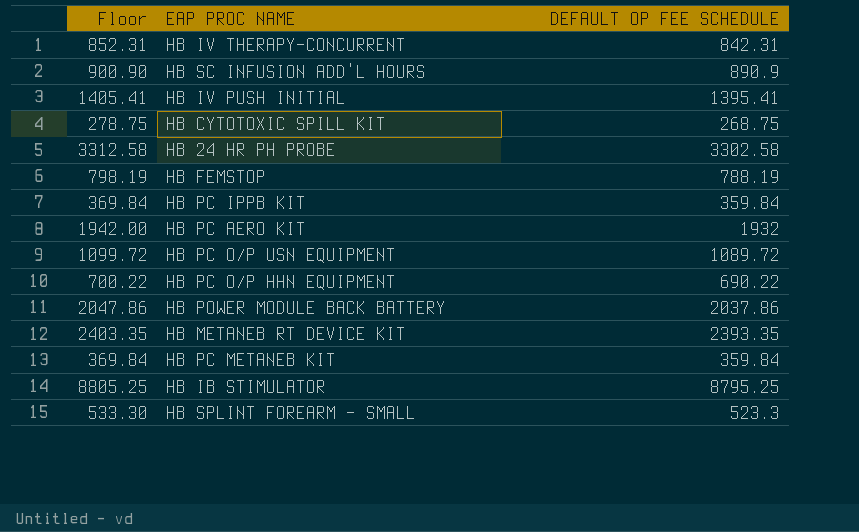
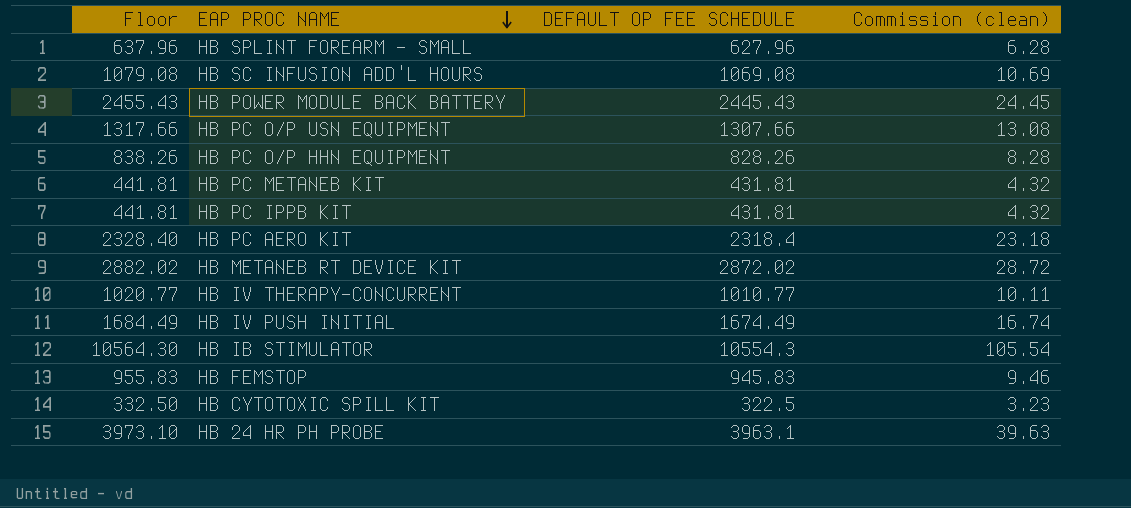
row order: none -> EAP PROC NAME descending
column Commission (clean) | formula: none -> [DEFAULT OP FEE SCHEDULE] * 0.01
HB SPLINT FOREARM - SMALL | Floor: 533.30 -> 637.96
HB SPLINT FOREARM - SMALL | DEFAULT OP FEE SCHEDULE: 523.3 -> 627.96
HB SC INFUSION ADD'L HOURS | Floor: 900.90 -> 1079.08
HB SC INFUSION ADD'L HOURS | DEFAULT OP FEE SCHEDULE: 890.9 -> 1069.08
HB POWER MODULE BACK BATTERY | Floor: 2047.86 -> 2455.43
HB POWER MODULE BACK BATTERY | DEFAULT OP FEE SCHEDULE: 2037.86 -> 2445.43
HB PC O/P USN EQUIPMENT | Floor: 1099.72 -> 1317.66
HB PC O/P USN EQUIPMENT | DEFAULT OP FEE SCHEDULE: 1089.72 -> 1307.66
HB PC O/P HHN EQUIPMENT | Floor: 700.22 -> 838.26
HB PC O/P HHN EQUIPMENT | DEFAULT OP FEE SCHEDULE: 690.22 -> 828.26
HB PC METANEB KIT | Floor: 369.84 -> 441.81
HB PC METANEB KIT | DEFAULT OP FEE SCHEDULE: 359.84 -> 431.81
HB PC IPPB KIT | Floor: 369.84 -> 441.81
HB PC IPPB KIT | DEFAULT OP FEE SCHEDULE: 359.84 -> 431.81
HB PC AERO KIT | Floor: 1942.00 -> 2328.40
HB PC AERO KIT | DEFAULT OP FEE SCHEDULE: 1932 -> 2318.4
HB METANEB RT DEVICE KIT | Floor: 2403.35 -> 2882.02
HB METANEB RT DEVICE KIT | DEFAULT OP FEE SCHEDULE: 2393.35 -> 2872.02
HB IV THERAPY-CONCURRENT | Floor: 852.31 -> 1020.77
HB IV THERAPY-CONCURRENT | DEFAULT OP FEE SCHEDULE: 842.31 -> 1010.77
HB IV PUSH INITIAL | Floor: 1405.41 -> 1684.49
HB IV PUSH INITIAL | DEFAULT OP FEE SCHEDULE: 1395.41 -> 1674.49
HB IB STIMULATOR | Floor: 8805.25 -> 10564.30
HB IB STIMULATOR | DEFAULT OP FEE SCHEDULE: 8795.25 -> 10554.3
HB FEMSTOP | Floor: 798.19 -> 955.83
HB FEMSTOP | DEFAULT OP FEE SCHEDULE: 788.19 -> 945.83
HB CYTOTOXIC SPILL KIT | Floor: 278.75 -> 332.50
HB CYTOTOXIC SPILL KIT | DEFAULT OP FEE SCHEDULE: 268.75 -> 322.5
HB 24 HR PH PROBE | Floor: 3312.58 -> 3973.10
HB 24 HR PH PROBE | DEFAULT OP FEE SCHEDULE: 3302.58 -> 3963.1

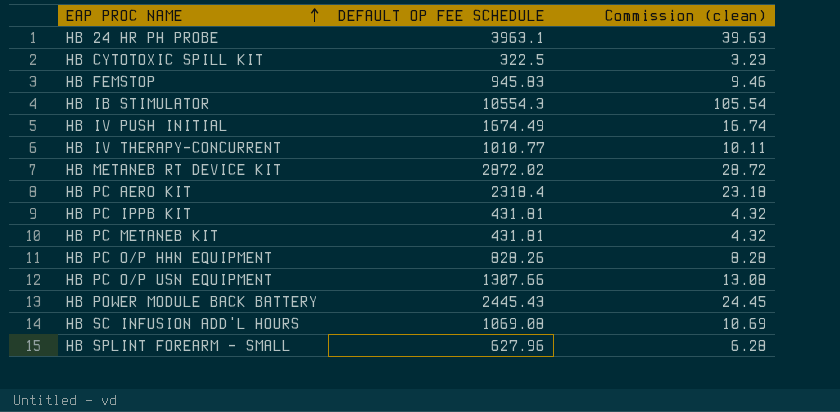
row order: EAP PROC NAME descending -> EAP PROC NAME ascending
column Floor | formula: [DEFAULT OP FEE SCHEDULE] + 10 -> none

